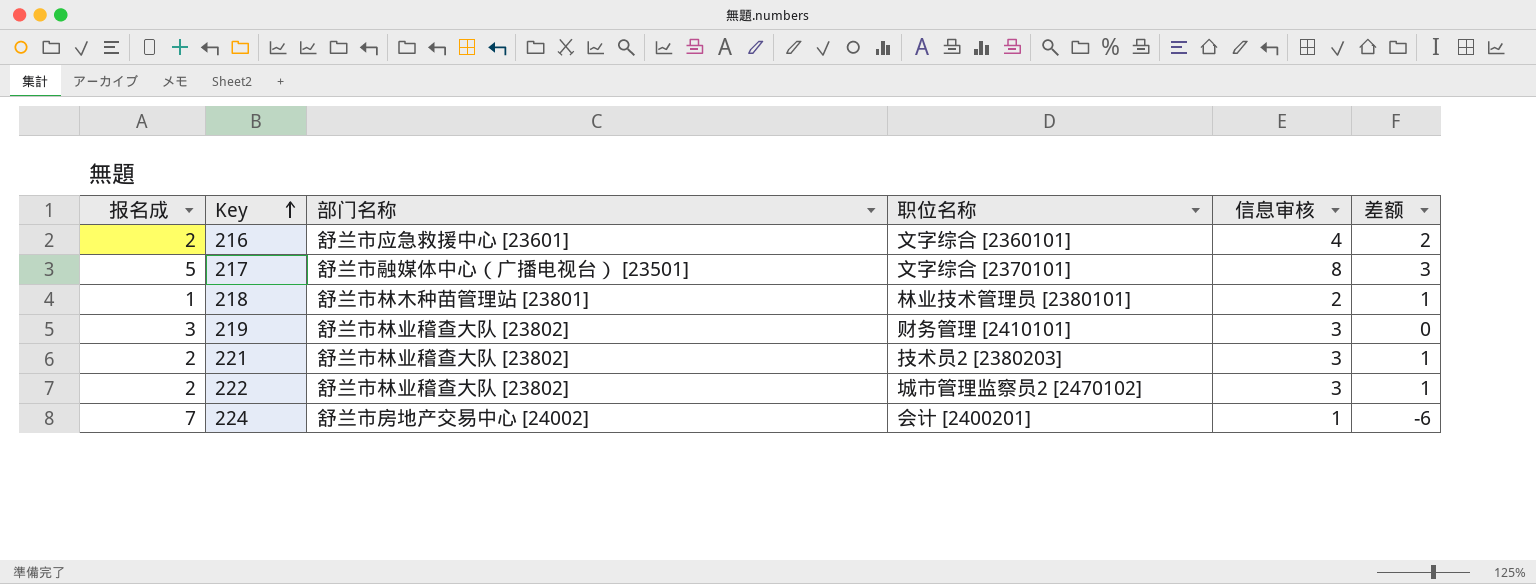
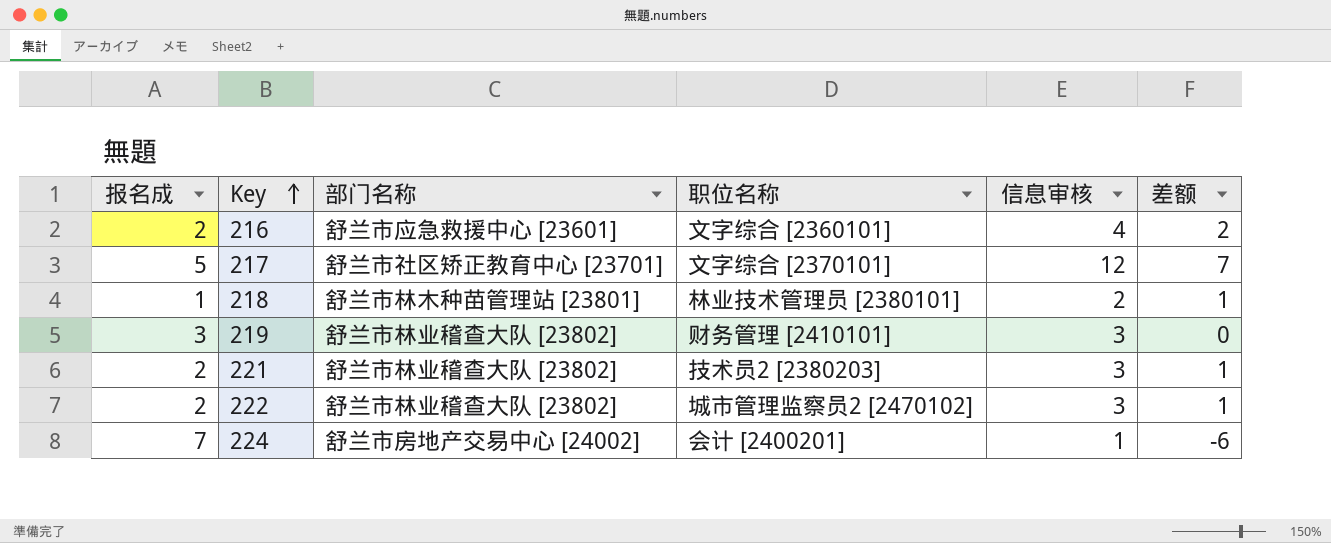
217 | 部门名称: 舒兰市融媒体中心（广播电视台） [23501] -> 舒兰市社区矫正教育中心 [23701]
217 | 信息审核: 8 -> 12
217 | 差额: 3 -> 7

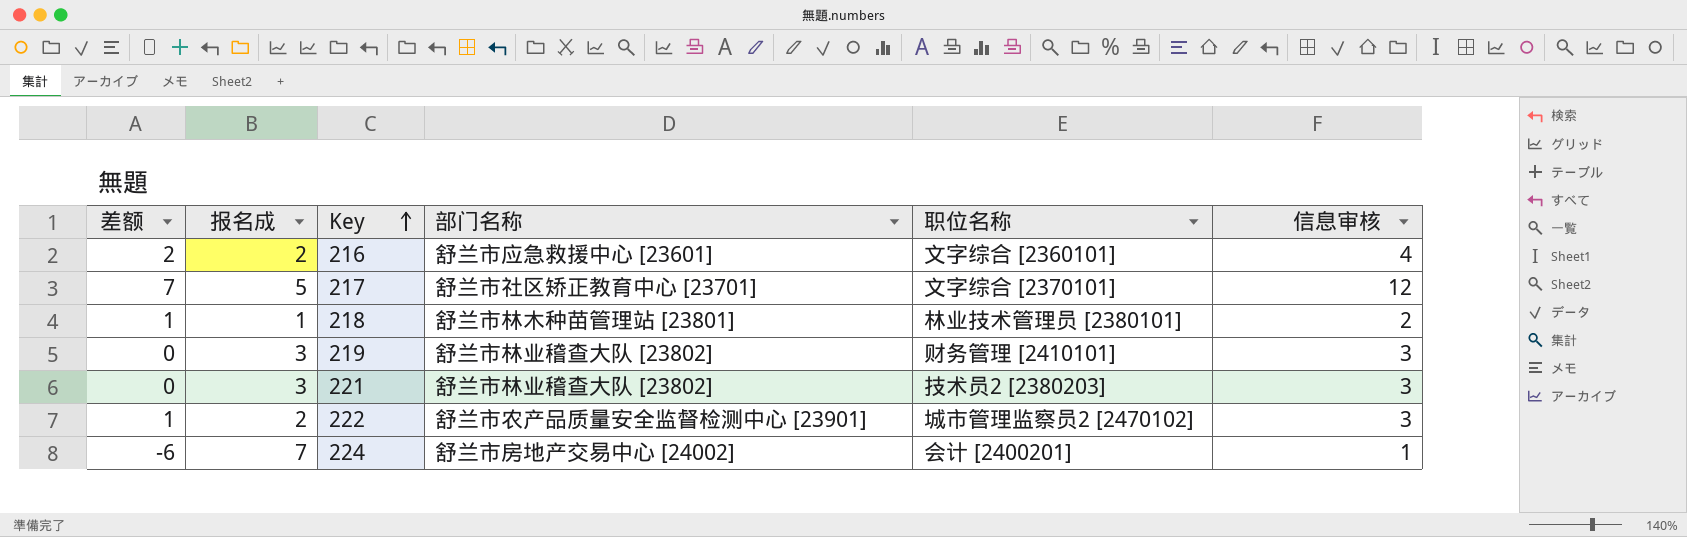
column 差额 | position: 6 -> 1
221 | 差额: 1 -> 0
221 | 报名成: 2 -> 3
222 | 部门名称: 舒兰市林业稽查大队 [23802] -> 舒兰市农产品质量安全监督检测中心 [23901]

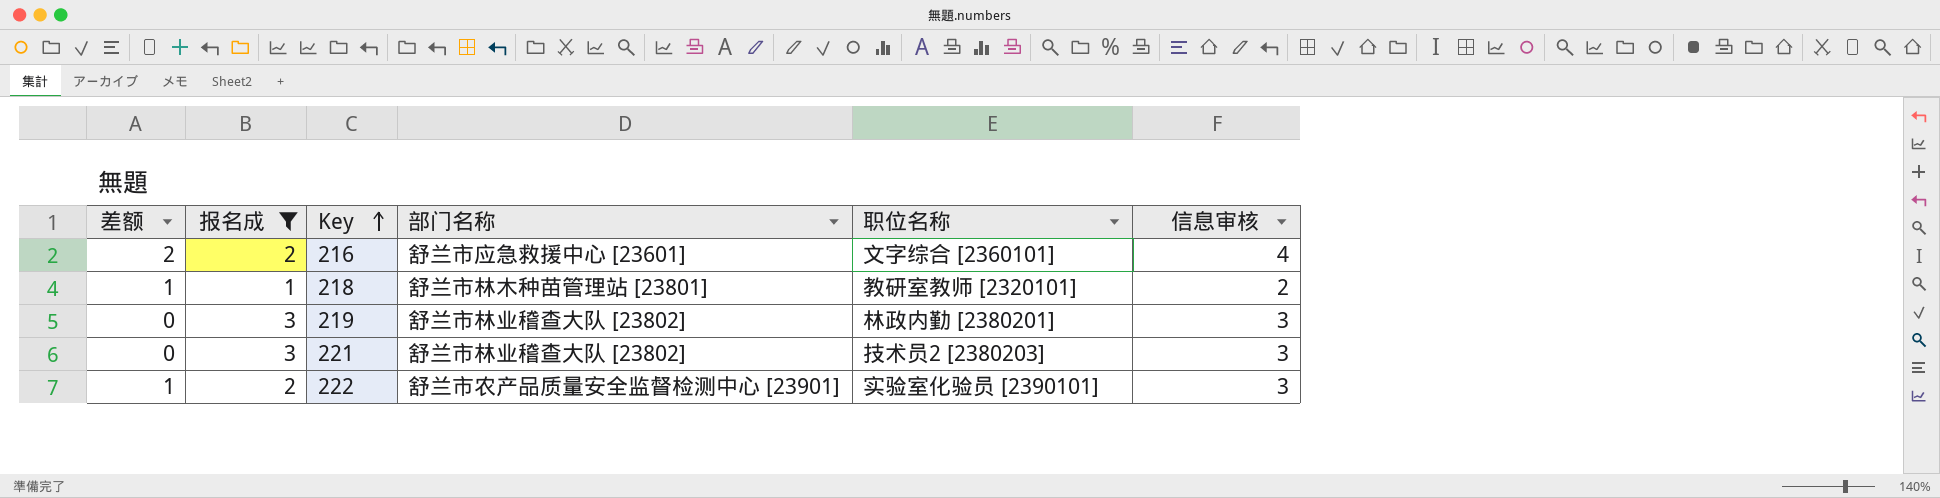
filter: none -> 报名成 <= 3
218 | 职位名称: 林业技术管理员 [2380101] -> 教研室教师 [2320101]
219 | 职位名称: 财务管理 [2410101] -> 林政内勤 [2380201]
222 | 职位名称: 城市管理监察员2 [2470102] -> 实验室化验员 [2390101]

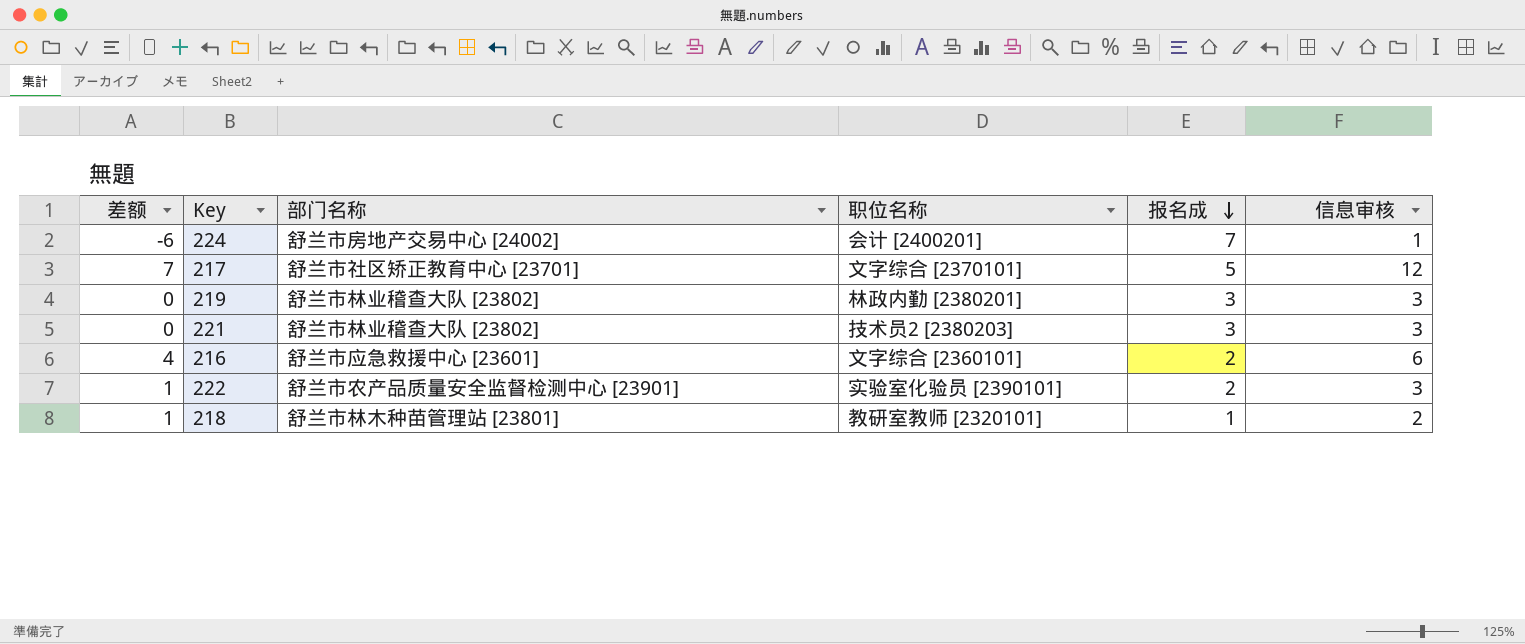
filter: 报名成 <= 3 -> none
row order: Key ascending -> 报名成 descending
column 报名成 | position: 2 -> 5
216 | 差额: 2 -> 4
216 | 信息审核: 4 -> 6

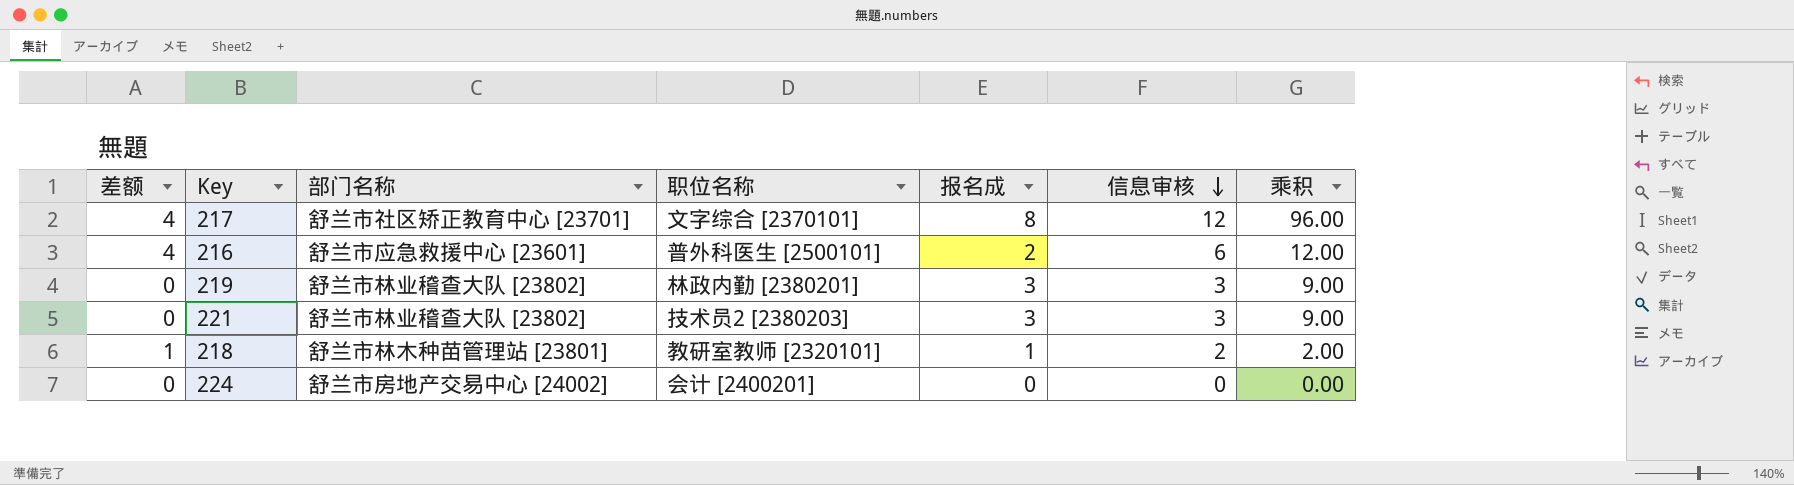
row order: 报名成 descending -> 信息审核 descending
column 乘积 | formula: none -> [报名成] * [信息审核]
row 222: 1 | 舒兰市农产品质量安全监督检测中心 [23901] | 实验室化验员 [2390101] | 2 | 3 -> none
217 | 差额: 7 -> 4
217 | 报名成: 5 -> 8
216 | 职位名称: 文字综合 [2360101] -> 普外科医生 [2500101]
224 | 差额: -6 -> 0
224 | 报名成: 7 -> 0
224 | 信息审核: 1 -> 0

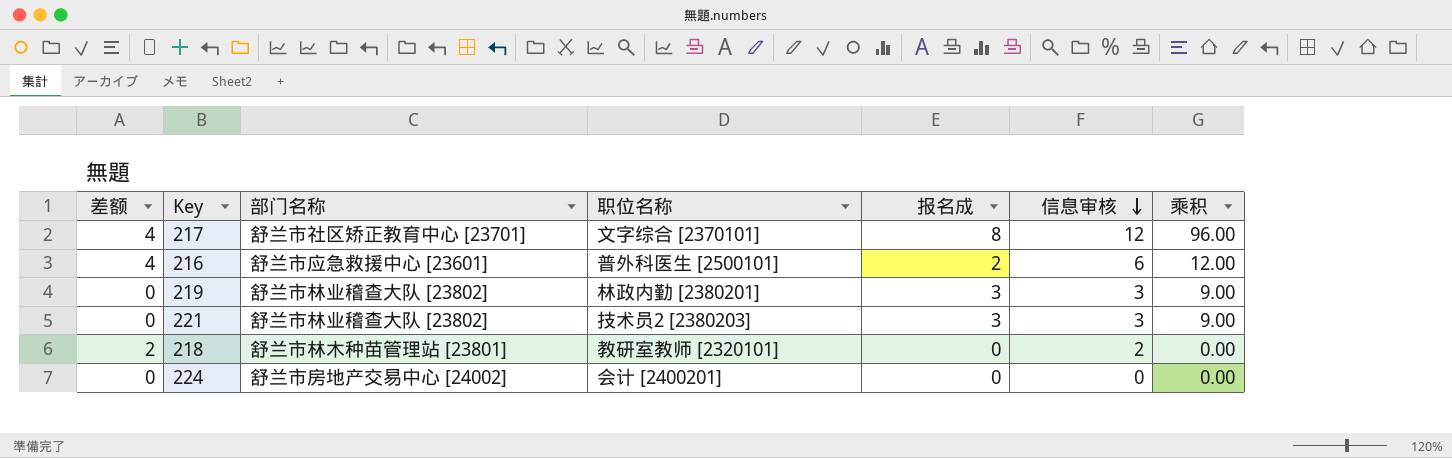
218 | 差额: 1 -> 2
218 | 报名成: 1 -> 0
218 | 乘积: 2.00 -> 0.00

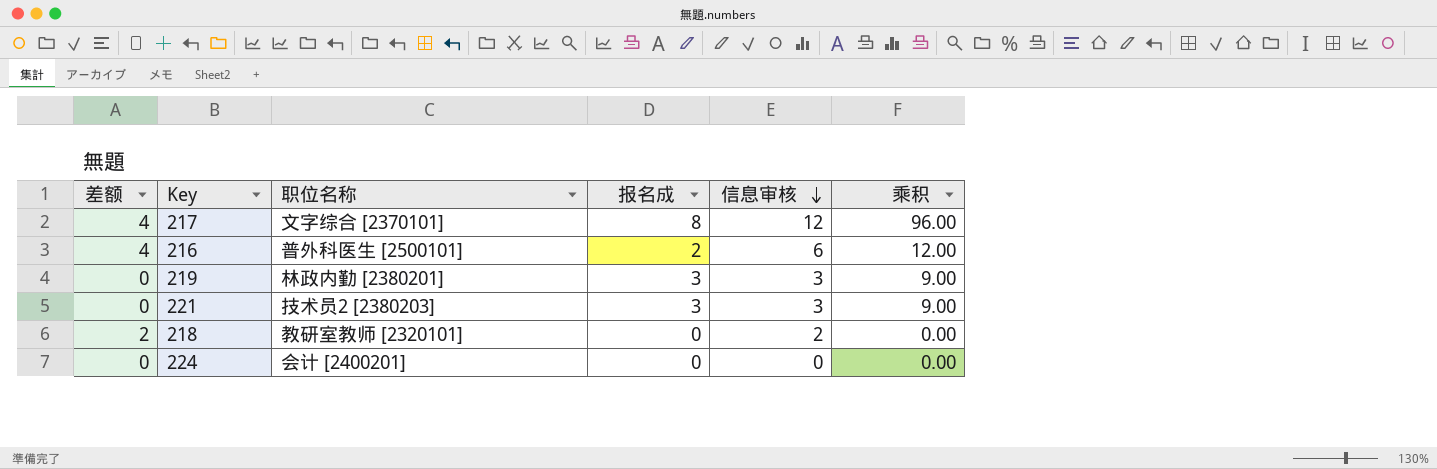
column 部门名称 | position: 3 -> none

